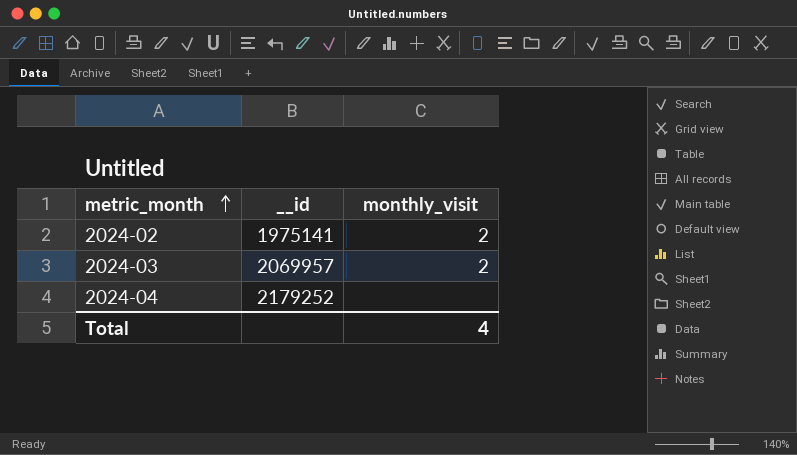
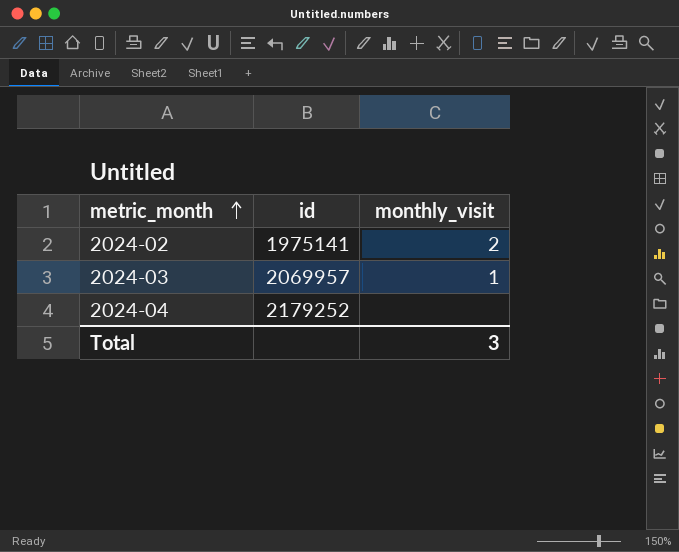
column name: __id -> id
2024-03 | monthly_visit: 2 -> 1
Total | monthly_visit: 4 -> 3

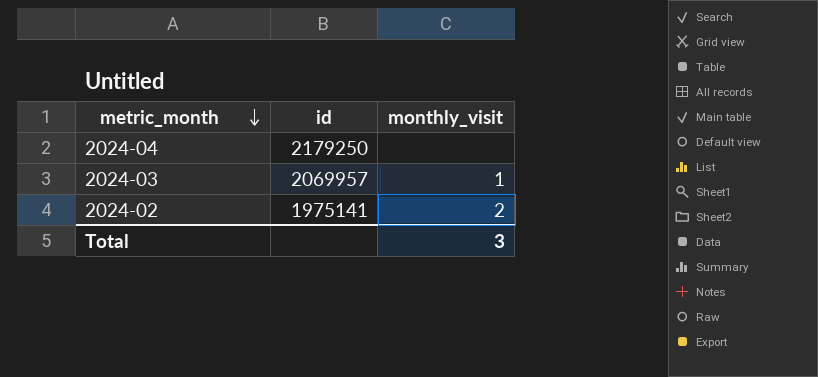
row order: metric_month ascending -> metric_month descending
2024-04 | id: 2179252 -> 2179250

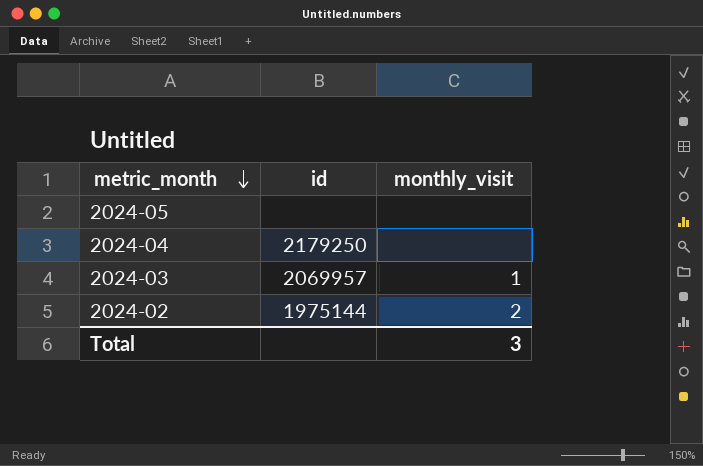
row 2024-05: none -> none | none
2024-02 | id: 1975141 -> 1975144

